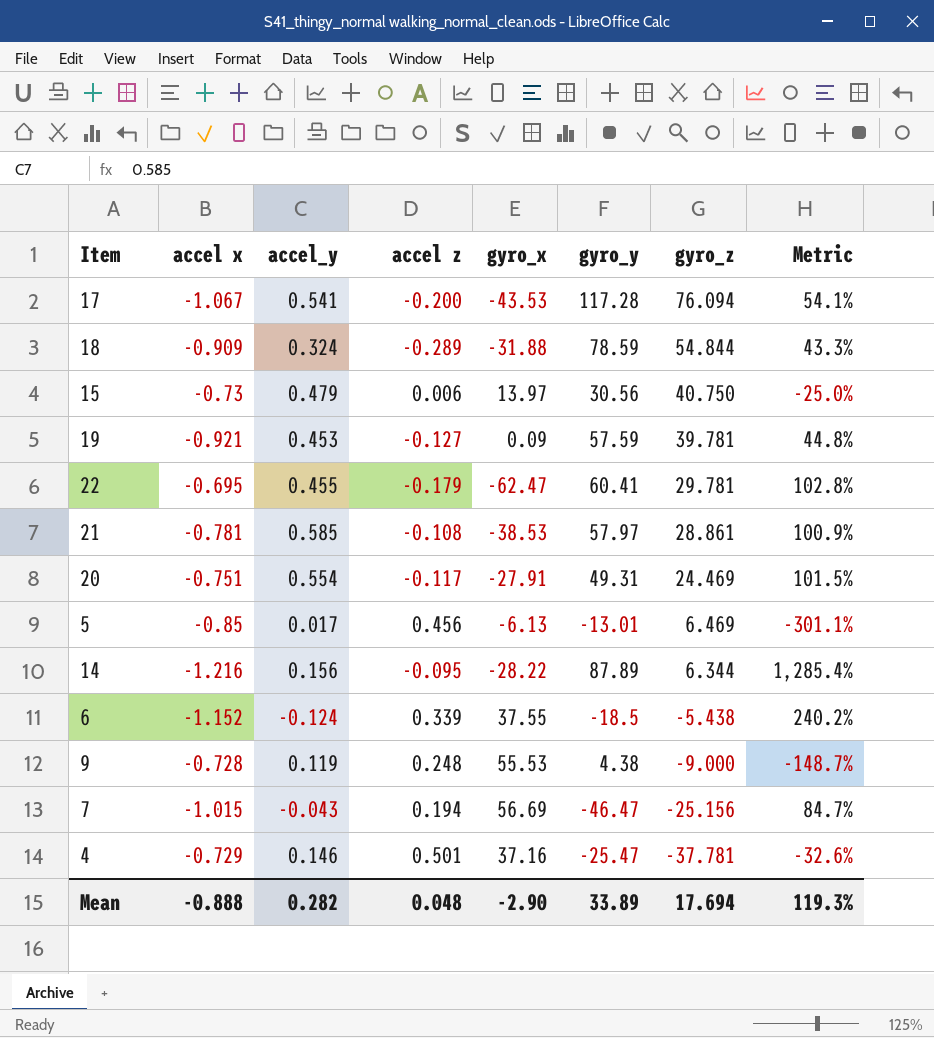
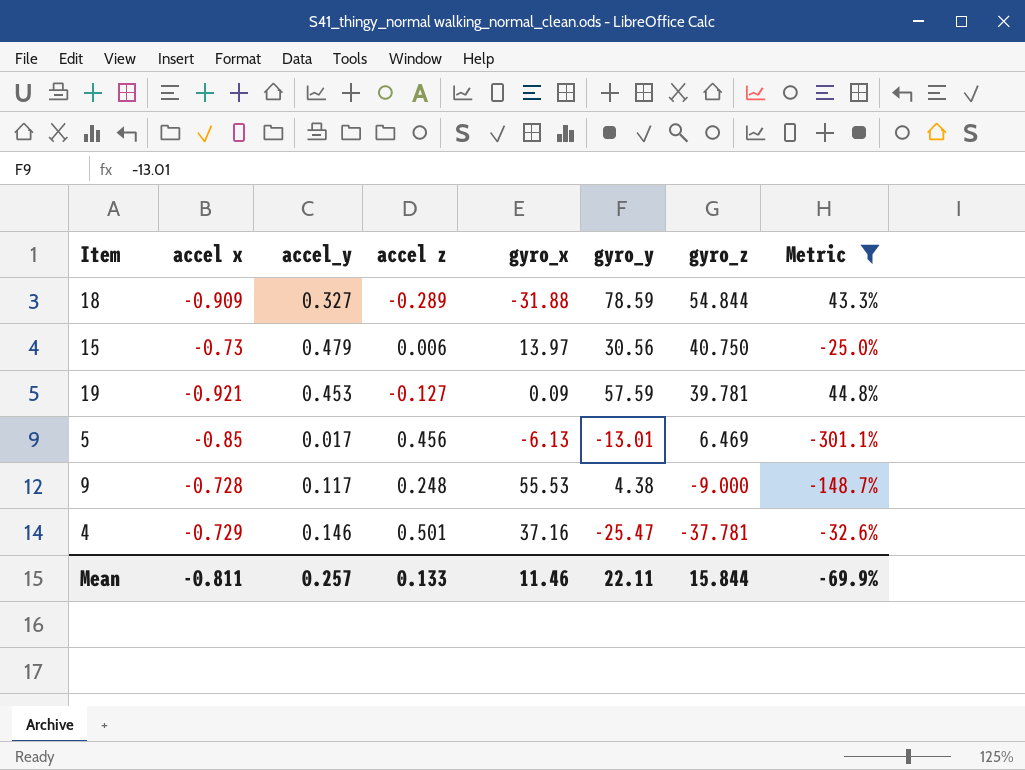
filter: none -> Metric <= 44.8%
18 | accel_y: 0.324 -> 0.327
9 | accel_y: 0.119 -> 0.117
Mean | accel x: -0.888 -> -0.811
Mean | accel_y: 0.282 -> 0.257
Mean | accel z: 0.048 -> 0.133
Mean | gyro_x: -2.90 -> 11.46
Mean | gyro_y: 33.89 -> 22.11
Mean | gyro_z: 17.694 -> 15.844
Mean | Metric: 119.3% -> -69.9%

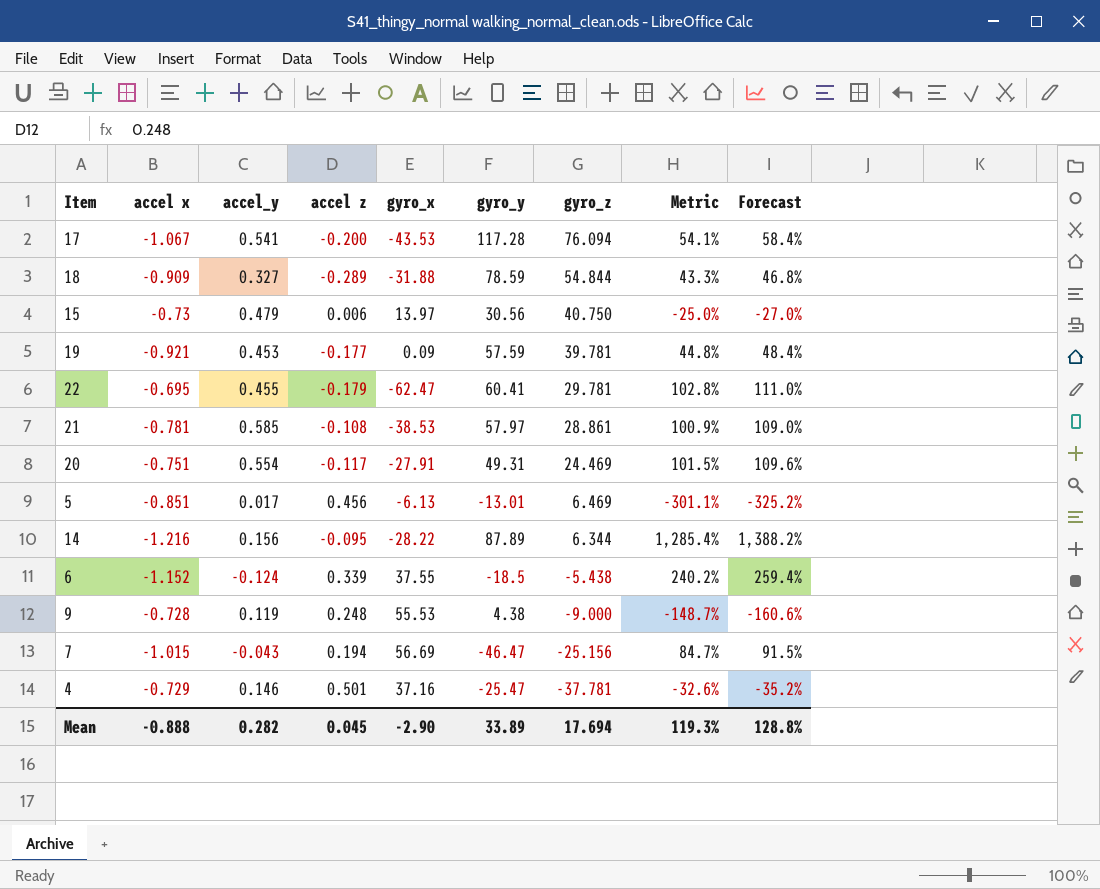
filter: Metric <= 44.8% -> none
column Forecast | formula: none -> [Metric] * 1.08
19 | accel z: -0.127 -> -0.177
5 | accel x: -0.85 -> -0.851
9 | accel_y: 0.117 -> 0.119
Mean | accel x: -0.811 -> -0.888
Mean | accel_y: 0.257 -> 0.282
Mean | accel z: 0.133 -> 0.045
Mean | gyro_x: 11.46 -> -2.90
Mean | gyro_y: 22.11 -> 33.89
Mean | gyro_z: 15.844 -> 17.694
Mean | Metric: -69.9% -> 119.3%

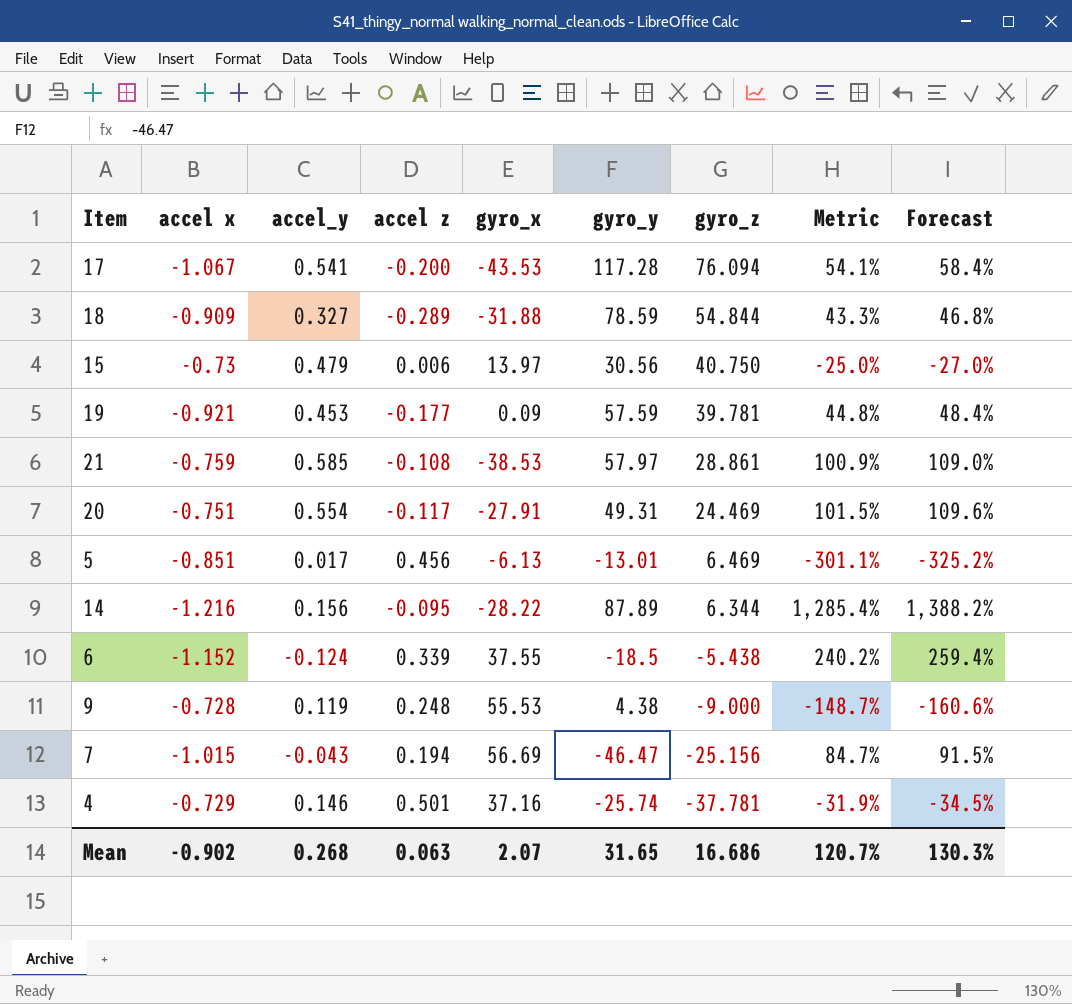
row 22: -0.695 | 0.455 | -0.179 | -62.47 | 60.41 | 29.781 | 102.8% | 111.0% -> none
21 | accel x: -0.781 -> -0.759
4 | gyro_y: -25.47 -> -25.74
4 | Metric: -32.6% -> -31.9%
4 | Forecast: -35.2% -> -34.5%
Mean | accel x: -0.888 -> -0.902
Mean | accel_y: 0.282 -> 0.268
Mean | accel z: 0.045 -> 0.063
Mean | gyro_x: -2.90 -> 2.07
Mean | gyro_y: 33.89 -> 31.65
Mean | gyro_z: 17.694 -> 16.686
Mean | Metric: 119.3% -> 120.7%
Mean | Forecast: 128.8% -> 130.3%

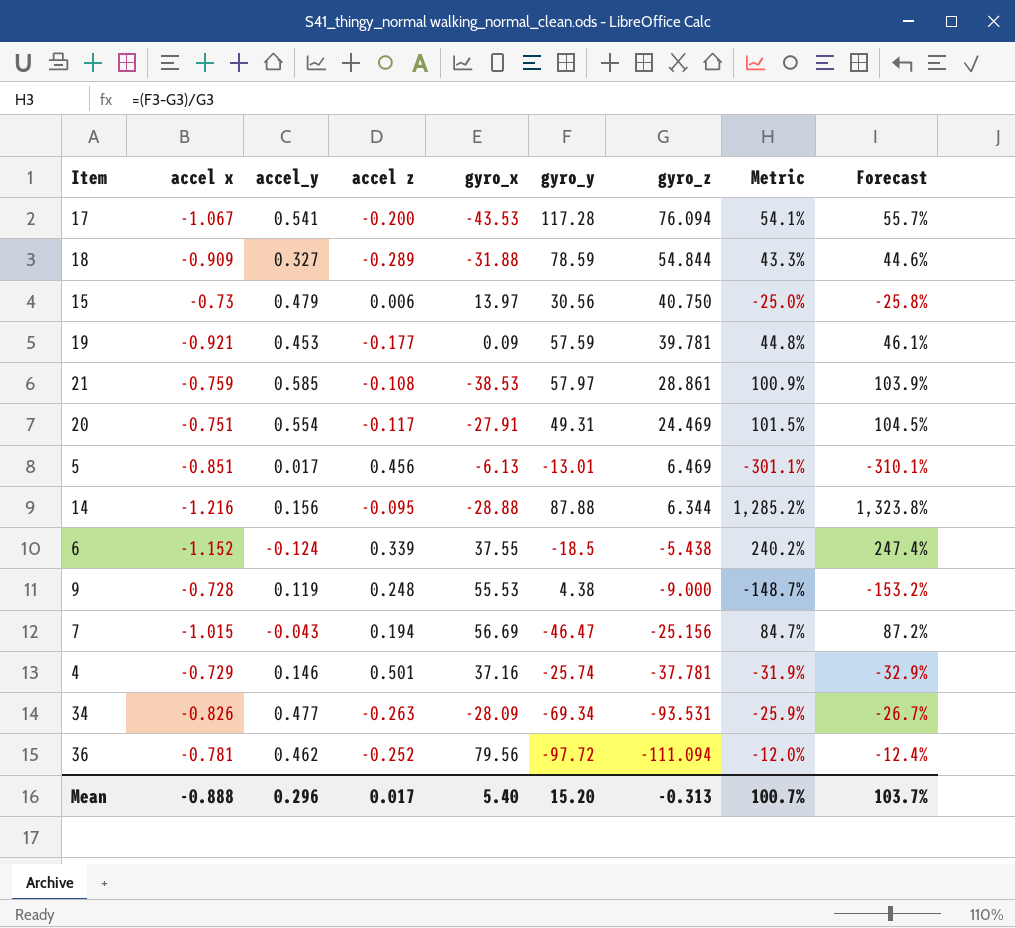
column Forecast | formula: [Metric] * 1.08 -> [Metric] * 1.03
14 | gyro_x: -28.22 -> -28.88
14 | gyro_y: 87.89 -> 87.88
14 | Metric: 1,285.4% -> 1,285.2%
row 34: none -> -0.826 | 0.477 | -0.263 | -28.09 | -69.34 | -93.531 | -25.9% | -26.7%
row 36: none -> -0.781 | 0.462 | -0.252 | 79.56 | -97.72 | -111.094 | -12.0% | -12.4%
Mean | accel x: -0.902 -> -0.888
Mean | accel_y: 0.268 -> 0.296
Mean | accel z: 0.063 -> 0.017
Mean | gyro_x: 2.07 -> 5.40
Mean | gyro_y: 31.65 -> 15.20
Mean | gyro_z: 16.686 -> -0.313
Mean | Metric: 120.7% -> 100.7%
Mean | Forecast: 130.3% -> 103.7%

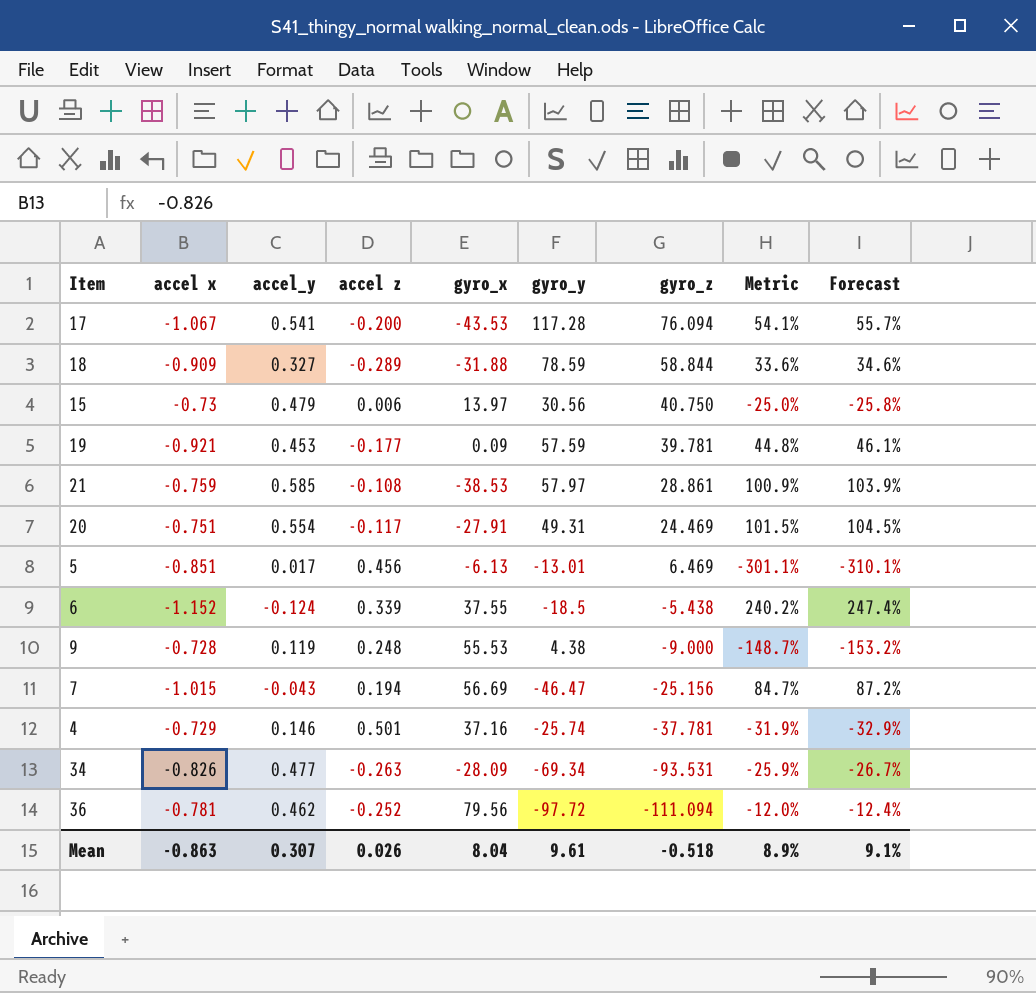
row 14: -1.216 | 0.156 | -0.095 | -28.88 | 87.88 | 6.344 | 1,285.2% | 1,323.8% -> none
18 | gyro_z: 54.844 -> 58.844
18 | Metric: 43.3% -> 33.6%
18 | Forecast: 44.6% -> 34.6%
Mean | accel x: -0.888 -> -0.863
Mean | accel_y: 0.296 -> 0.307
Mean | accel z: 0.017 -> 0.026
Mean | gyro_x: 5.40 -> 8.04
Mean | gyro_y: 15.20 -> 9.61
Mean | gyro_z: -0.313 -> -0.518
Mean | Metric: 100.7% -> 8.9%
Mean | Forecast: 103.7% -> 9.1%

